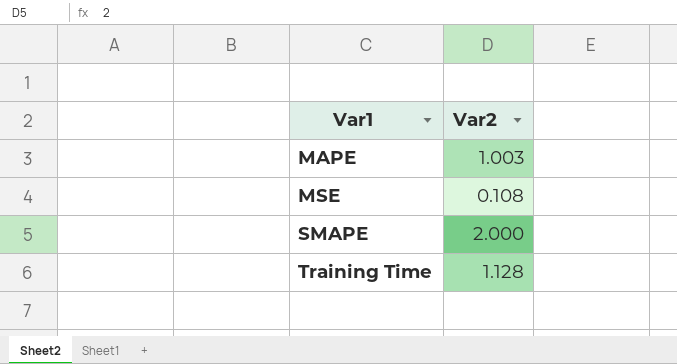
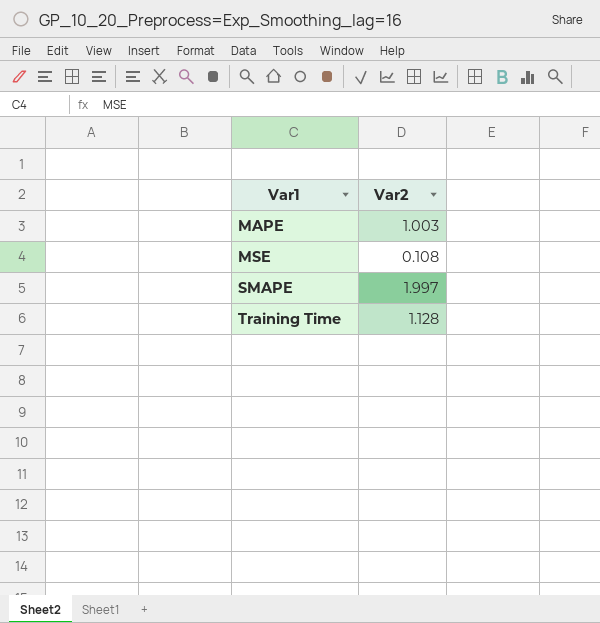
SMAPE | Var2: 2.000 -> 1.997

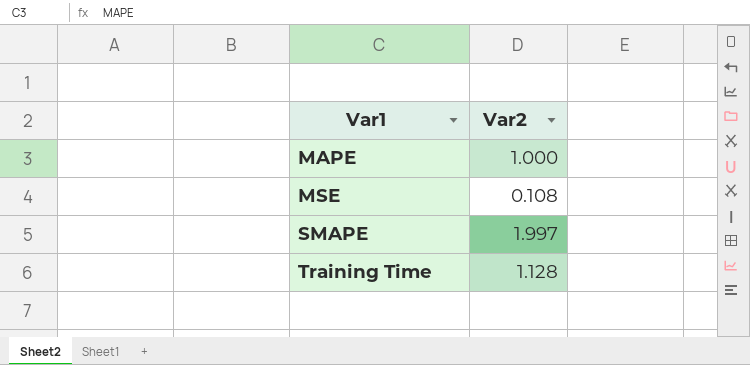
MAPE | Var2: 1.003 -> 1.000

